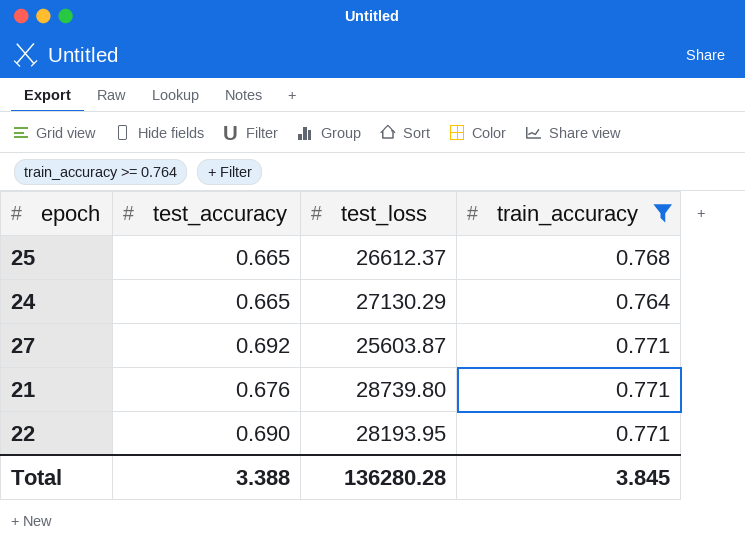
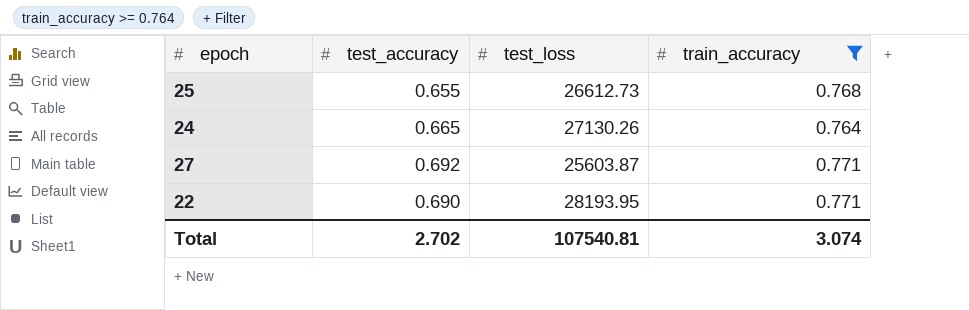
row 21: 0.676 | 28739.80 | 0.771 -> none
25 | test_accuracy: 0.665 -> 0.655
25 | test_loss: 26612.37 -> 26612.73
24 | test_loss: 27130.29 -> 27130.26
Total | test_accuracy: 3.388 -> 2.702
Total | test_loss: 136280.28 -> 107540.81
Total | train_accuracy: 3.845 -> 3.074

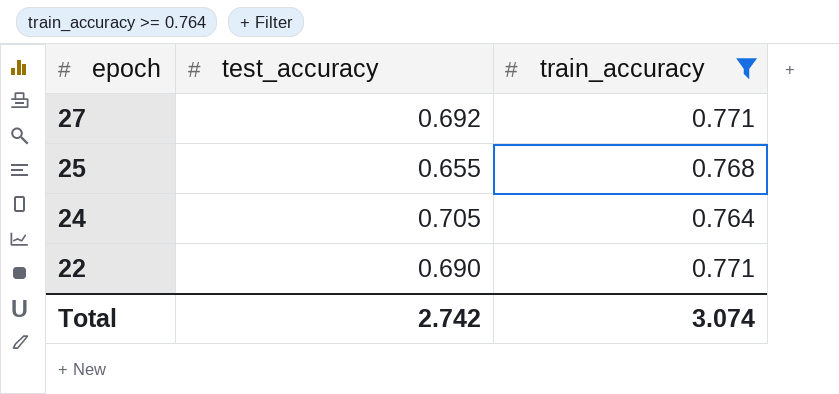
row order: none -> epoch descending
column test_loss | position: 3 -> none
24 | test_accuracy: 0.665 -> 0.705
Total | test_accuracy: 2.702 -> 2.742

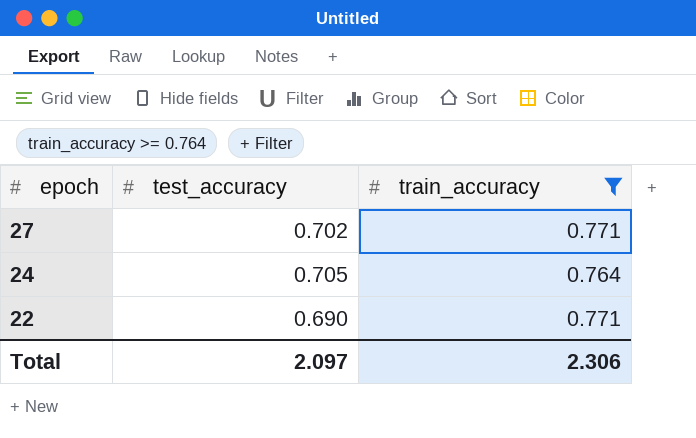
row 25: 0.655 | 0.768 -> none
27 | test_accuracy: 0.692 -> 0.702
Total | test_accuracy: 2.742 -> 2.097
Total | train_accuracy: 3.074 -> 2.306

